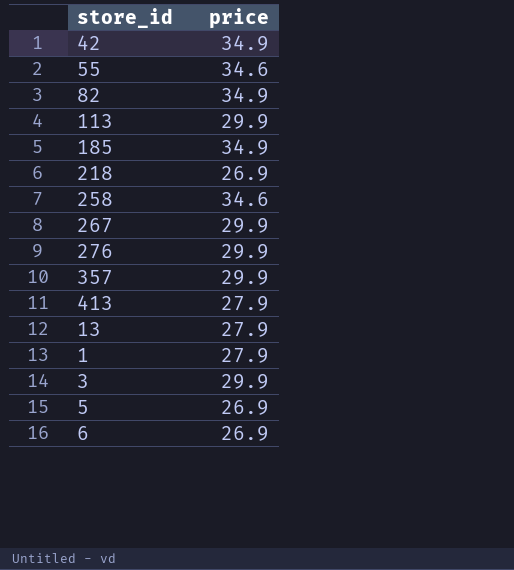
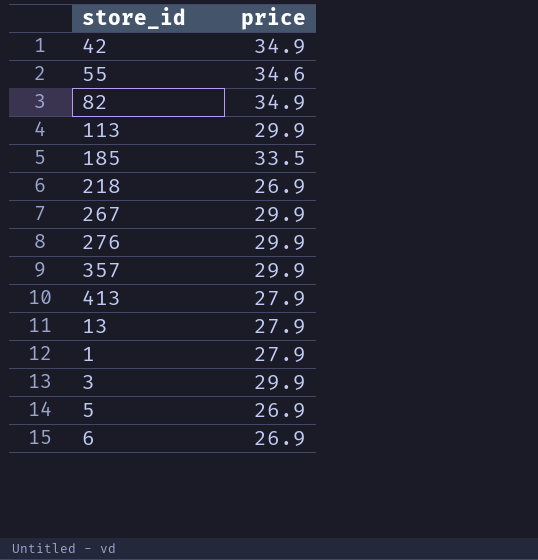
row 258: 34.6 -> none
185 | price: 34.9 -> 33.5

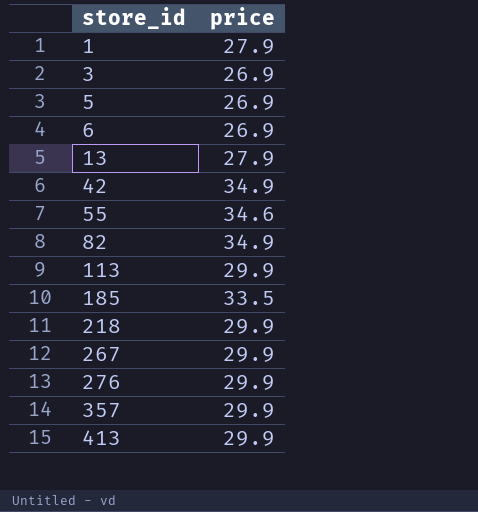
row order: none -> store_id ascending
3 | price: 29.9 -> 26.9
218 | price: 26.9 -> 29.9
413 | price: 27.9 -> 29.9

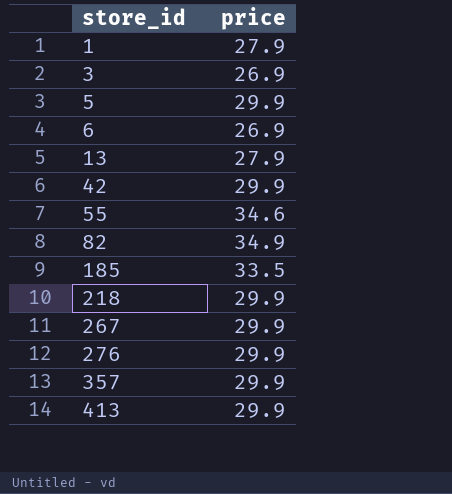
row 113: 29.9 -> none
5 | price: 26.9 -> 29.9
42 | price: 34.9 -> 29.9

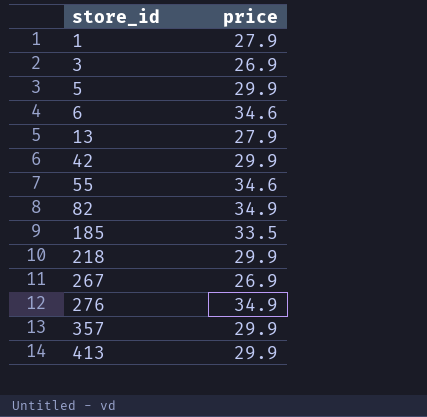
6 | price: 26.9 -> 34.6
267 | price: 29.9 -> 26.9
276 | price: 29.9 -> 34.9

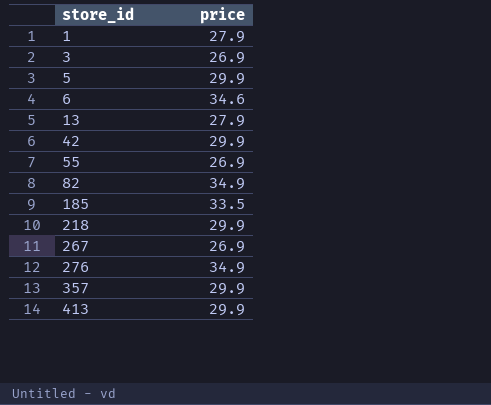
55 | price: 34.6 -> 26.9

